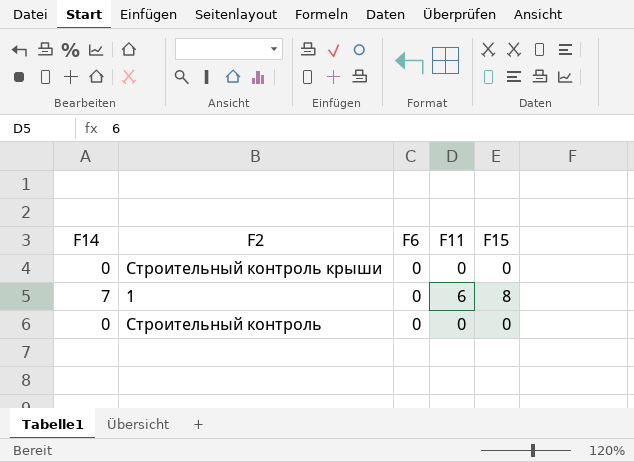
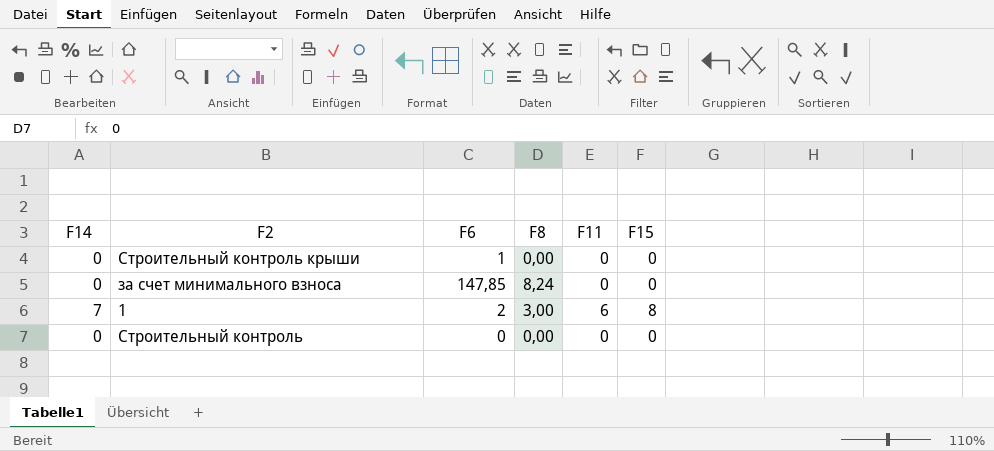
column F8 | position: none -> 4
Строительный контроль крыши | F6: 0 -> 1
row за счет минимального взноса: none -> 0 | 147,85 | 8,24 | 0 | 0
1 | F6: 0 -> 2

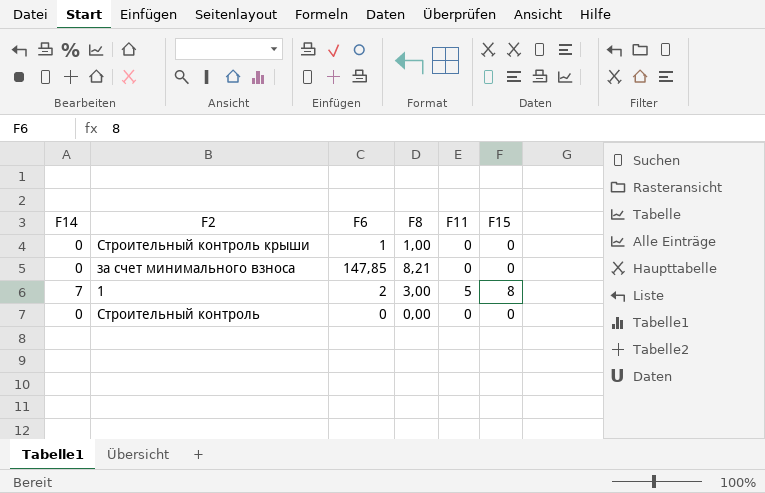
Строительный контроль крыши | F8: 0,00 -> 1,00
за счет минимального взноса | F8: 8,24 -> 8,21
1 | F11: 6 -> 5

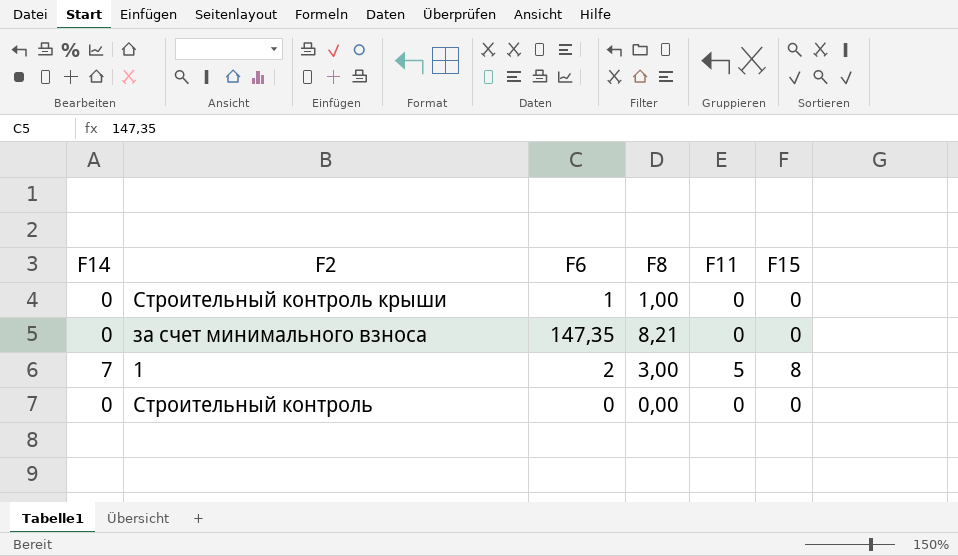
за счет минимального взноса | F6: 147,85 -> 147,35

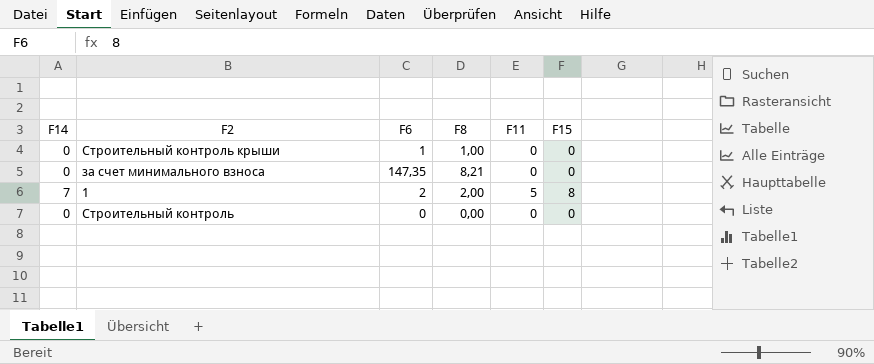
1 | F8: 3,00 -> 2,00

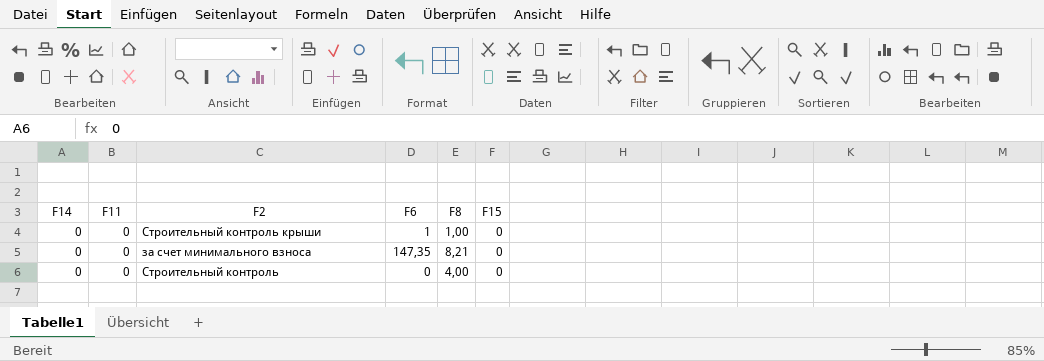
column F11 | position: 5 -> 2
row 1: 7 | 2 | 2,00 | 5 | 8 -> none
Строительный контроль | F8: 0,00 -> 4,00

